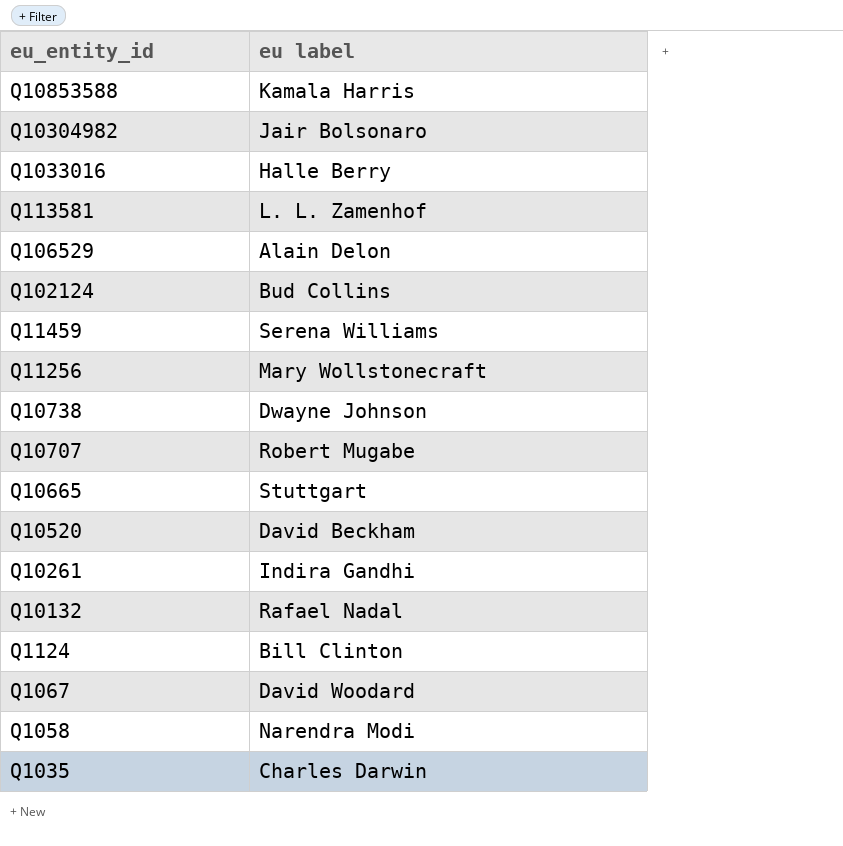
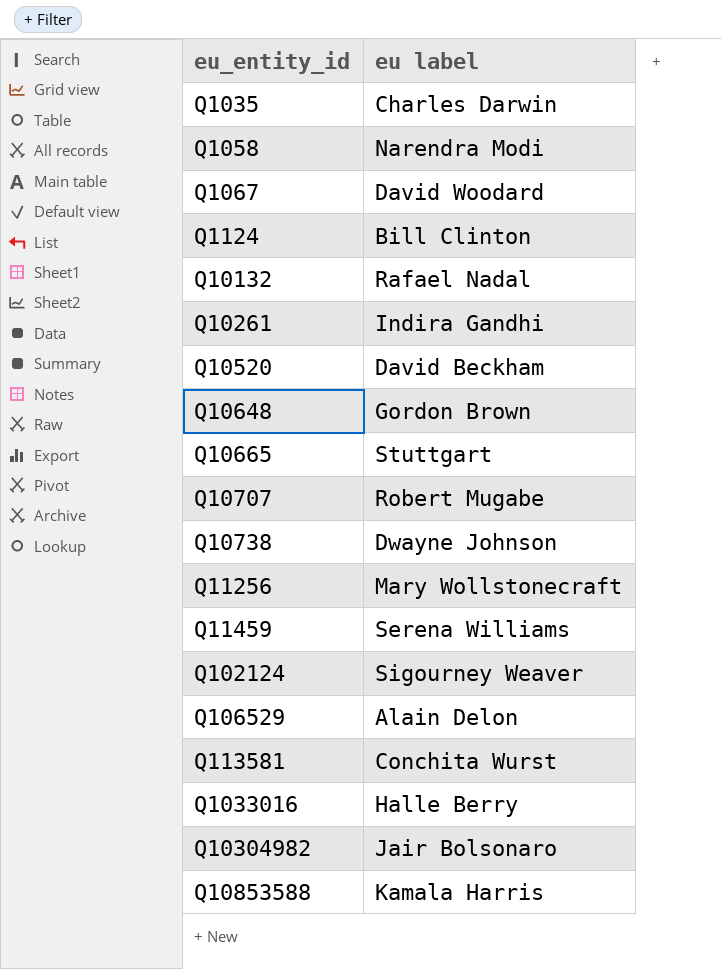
row order: eu_entity_id descending -> eu_entity_id ascending
row Q10648: none -> Gordon Brown
Q102124 | eu label: Bud Collins -> Sigourney Weaver
Q113581 | eu label: L. L. Zamenhof -> Conchita Wurst

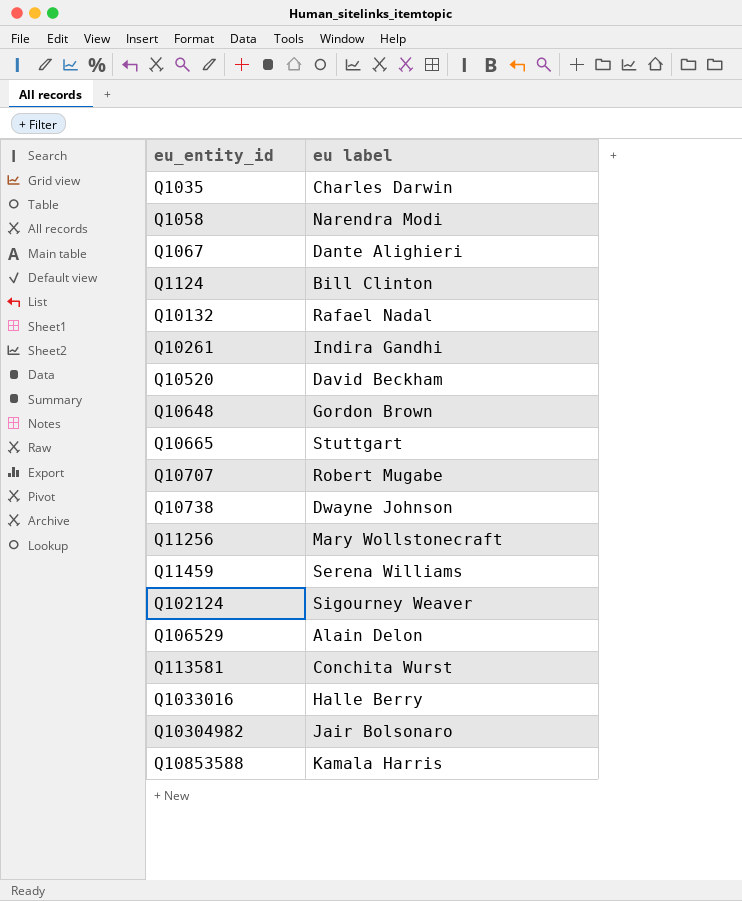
Q1067 | eu label: David Woodard -> Dante Alighieri

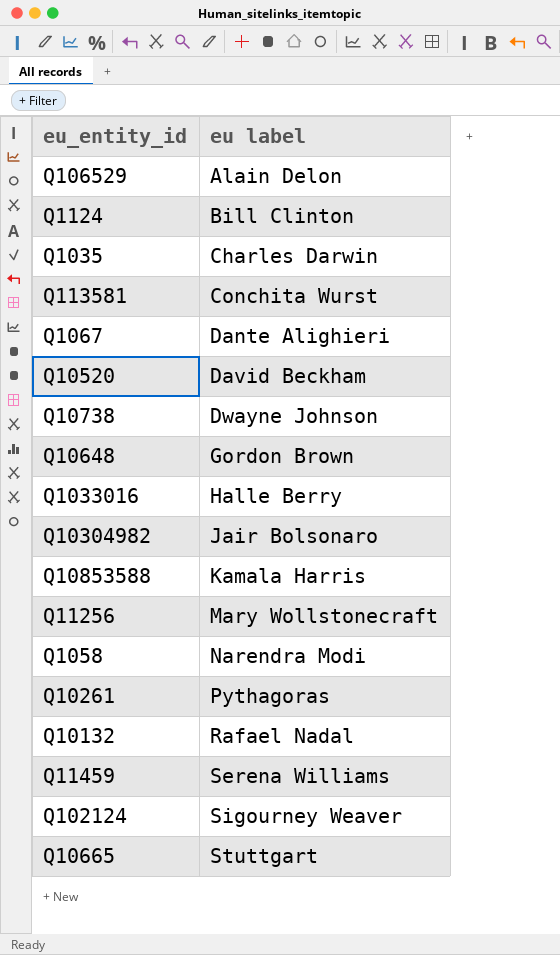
row order: eu_entity_id ascending -> eu label ascending
row Q10707: Robert Mugabe -> none
Q10261 | eu label: Indira Gandhi -> Pythagoras

